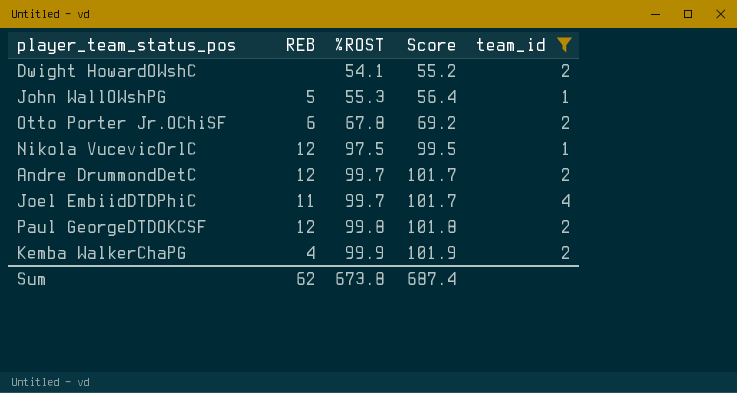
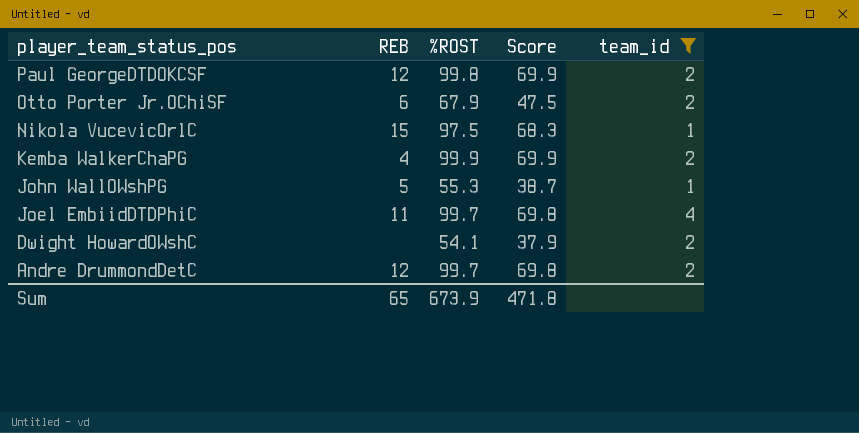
row order: %ROST ascending -> player_team_status_pos descending
column Score | formula: [%ROST] * 1.02 -> [%ROST] * 0.7
Otto Porter Jr.OChiSF | %ROST: 67.8 -> 67.9
Nikola VucevicOrlC | REB: 12 -> 15
Sum | REB: 62 -> 65
Sum | %ROST: 673.8 -> 673.9
Sum | Score: 687.4 -> 471.8

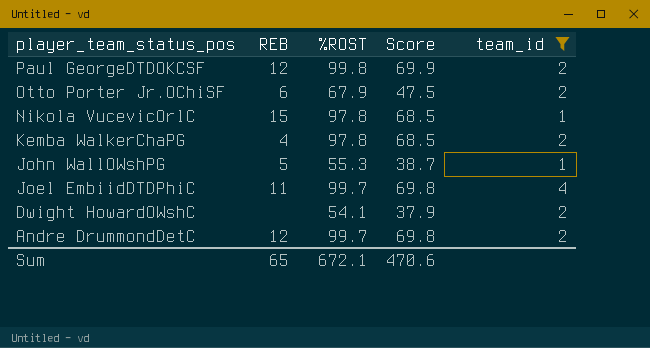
Nikola VucevicOrlC | %ROST: 97.5 -> 97.8
Nikola VucevicOrlC | Score: 68.3 -> 68.5
Kemba WalkerChaPG | %ROST: 99.9 -> 97.8
Kemba WalkerChaPG | Score: 69.9 -> 68.5
Sum | %ROST: 673.9 -> 672.1
Sum | Score: 471.8 -> 470.6

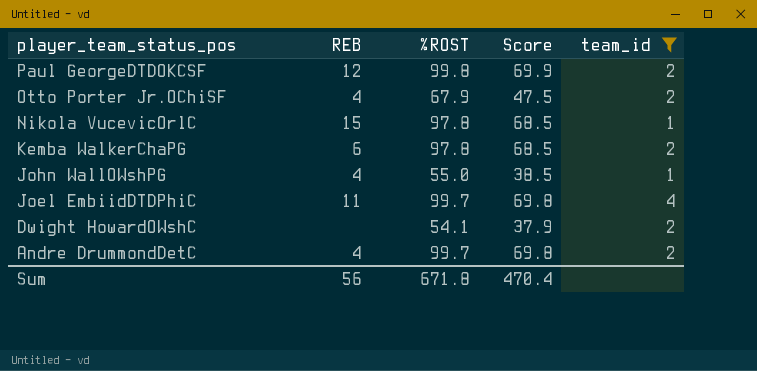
Otto Porter Jr.OChiSF | REB: 6 -> 4
Kemba WalkerChaPG | REB: 4 -> 6
John WallOWshPG | REB: 5 -> 4
John WallOWshPG | %ROST: 55.3 -> 55.0
John WallOWshPG | Score: 38.7 -> 38.5
Andre DrummondDetC | REB: 12 -> 4
Sum | REB: 65 -> 56
Sum | %ROST: 672.1 -> 671.8
Sum | Score: 470.6 -> 470.4

